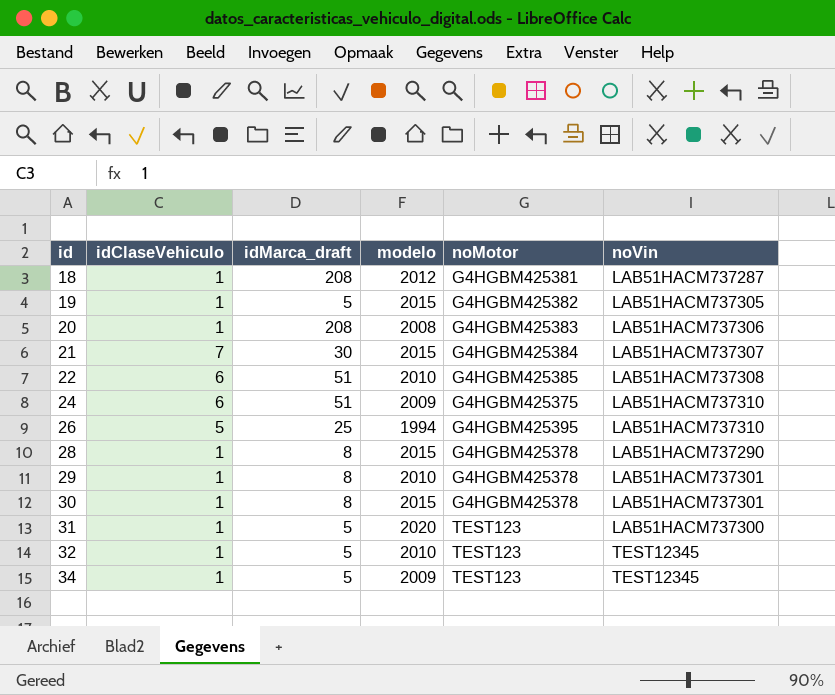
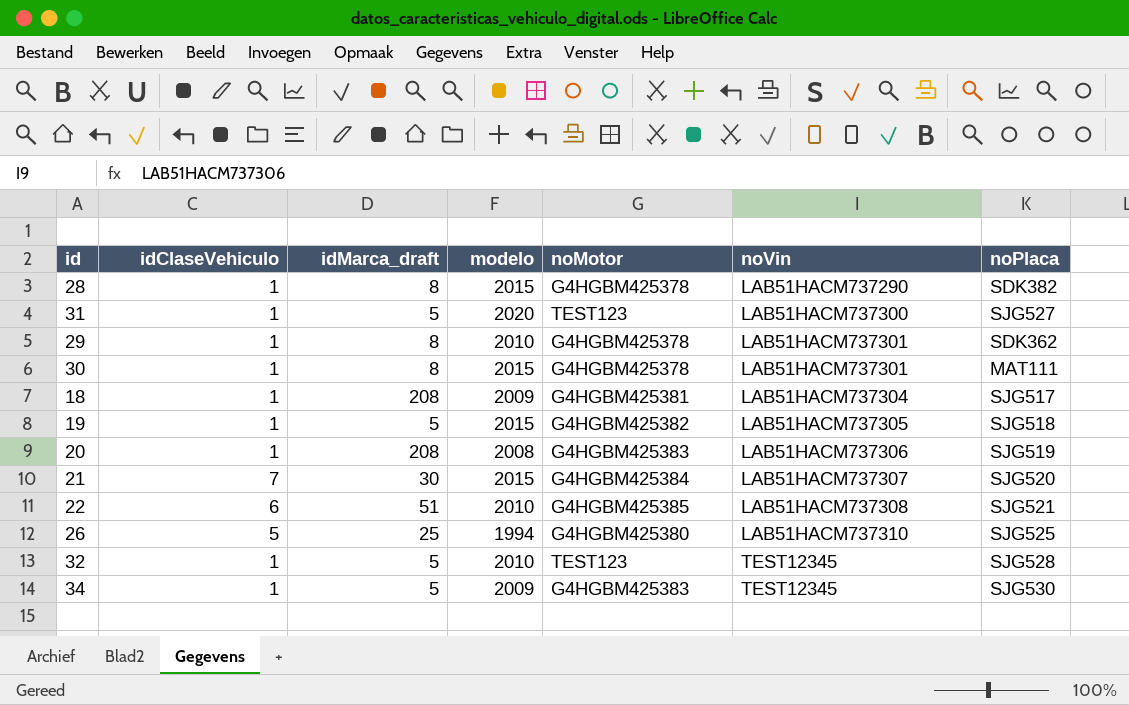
row order: id ascending -> noVin ascending
column noPlaca | position: none -> 7
row 24: 6 | 51 | 2009 | G4HGBM425375 | LAB51HACM737310 -> none
18 | modelo: 2012 -> 2009
18 | noVin: LAB51HACM737287 -> LAB51HACM737304
26 | noMotor: G4HGBM425395 -> G4HGBM425380
34 | noMotor: TEST123 -> G4HGBM425383

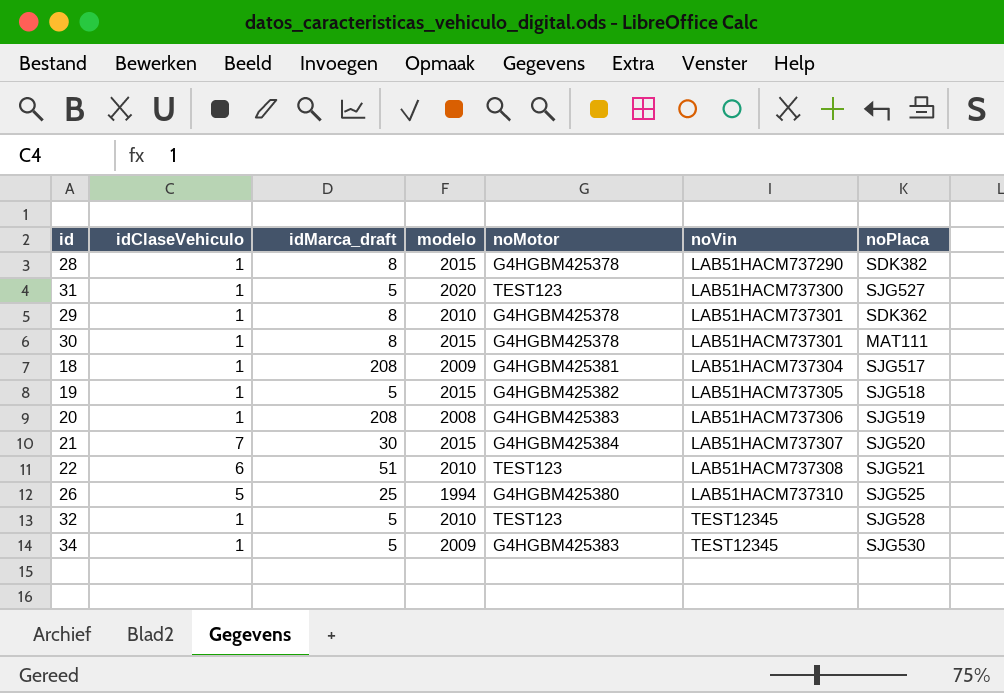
22 | noMotor: G4HGBM425385 -> TEST123

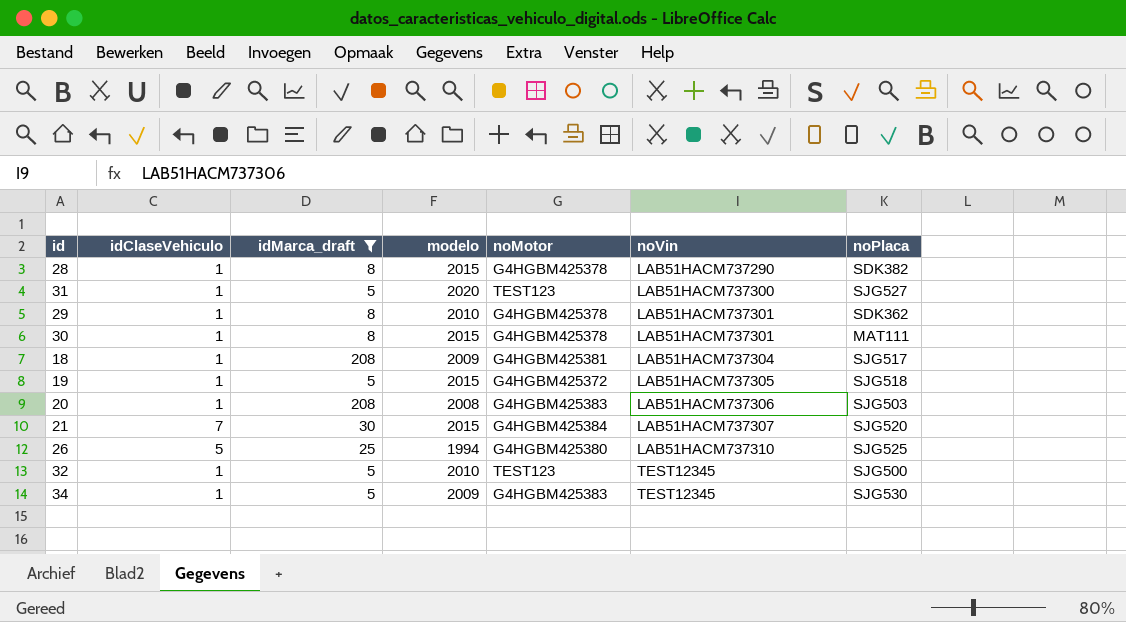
filter: none -> idMarca_draft != 51
19 | noMotor: G4HGBM425382 -> G4HGBM425372
20 | noPlaca: SJG519 -> SJG503
32 | noPlaca: SJG528 -> SJG500

